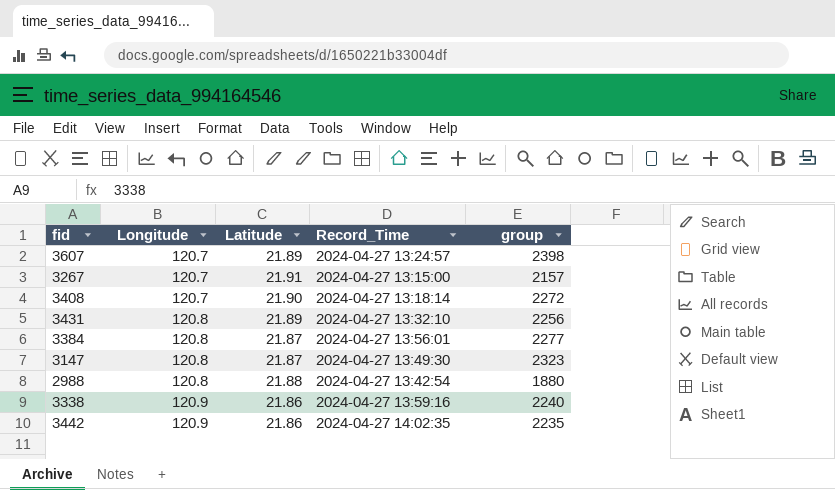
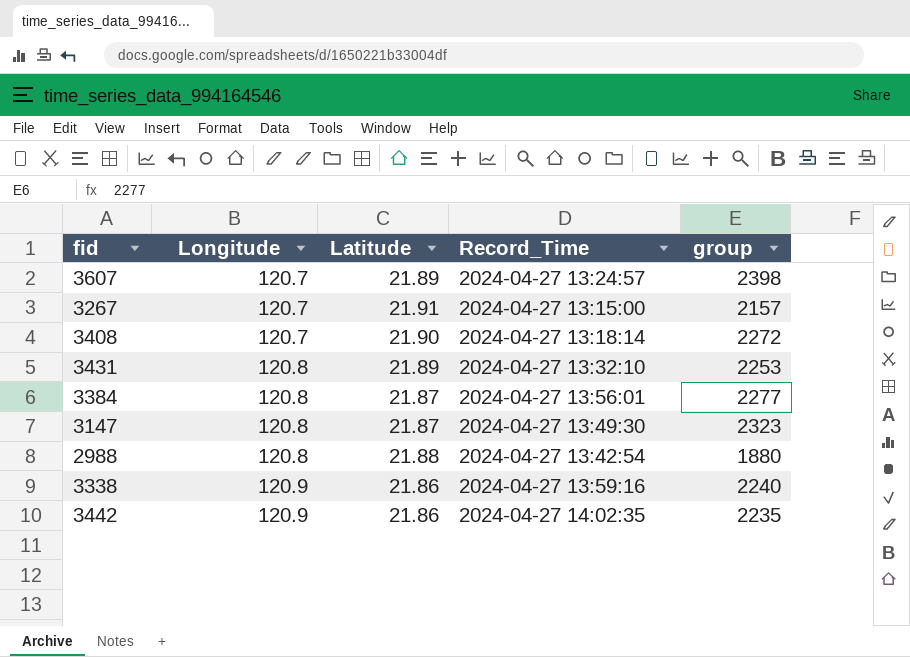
3431 | group: 2256 -> 2253

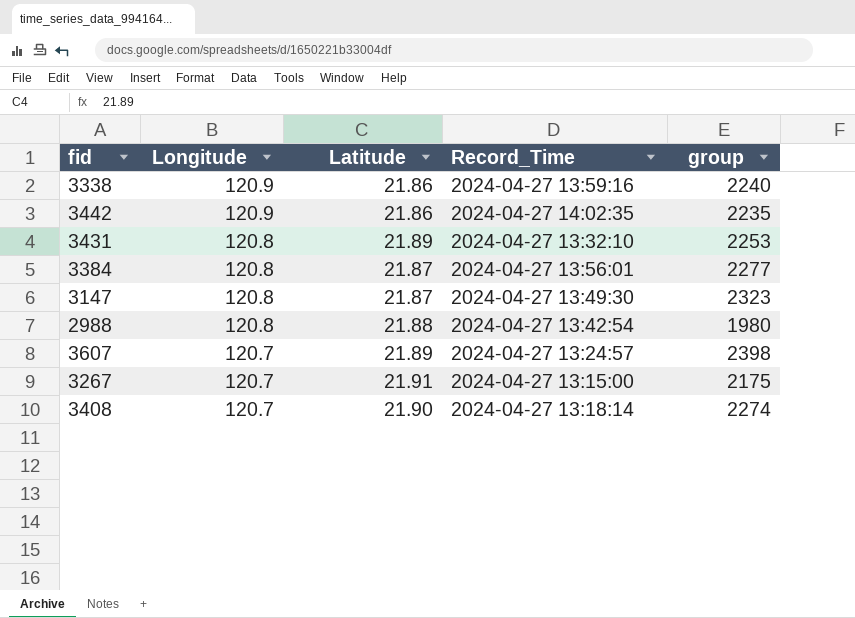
row order: Longitude ascending -> Longitude descending
2988 | group: 1880 -> 1980
3267 | group: 2157 -> 2175
3408 | group: 2272 -> 2274

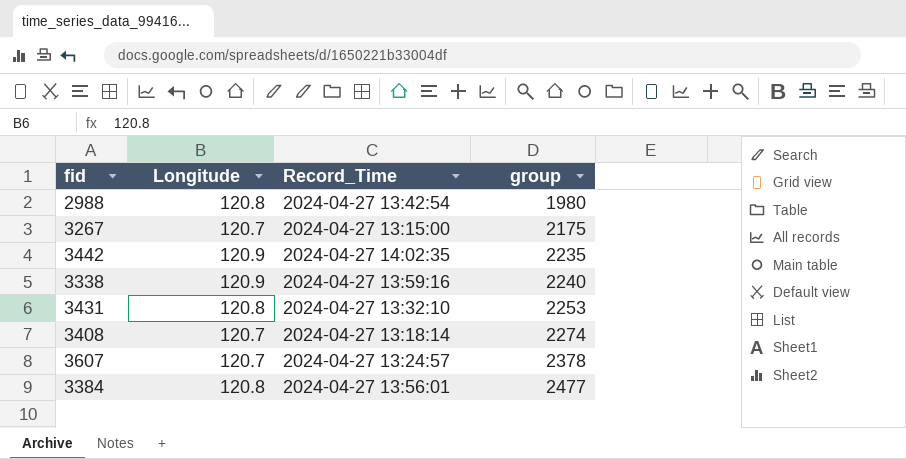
row order: Longitude descending -> group ascending
column Latitude | position: 3 -> none
row 3147: 120.8 | 21.87 | 2024-04-27 13:49:30 | 2323 -> none
3607 | group: 2398 -> 2378
3384 | group: 2277 -> 2477

